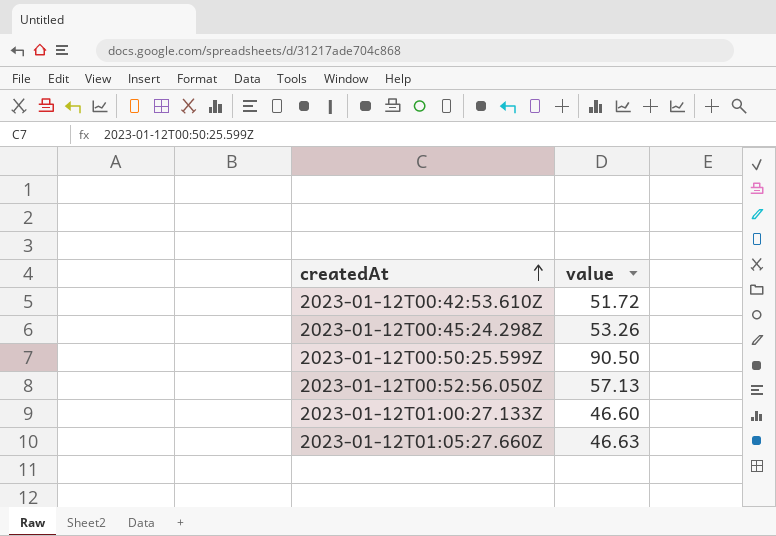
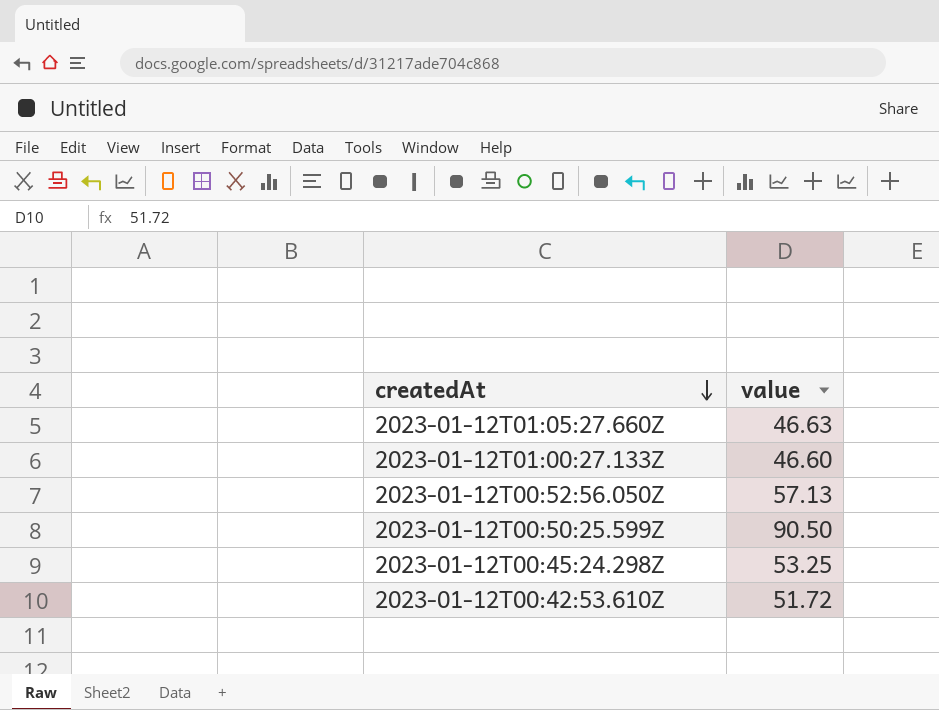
row order: createdAt ascending -> createdAt descending
2023-01-12T00:45:24.298Z | value: 53.26 -> 53.25

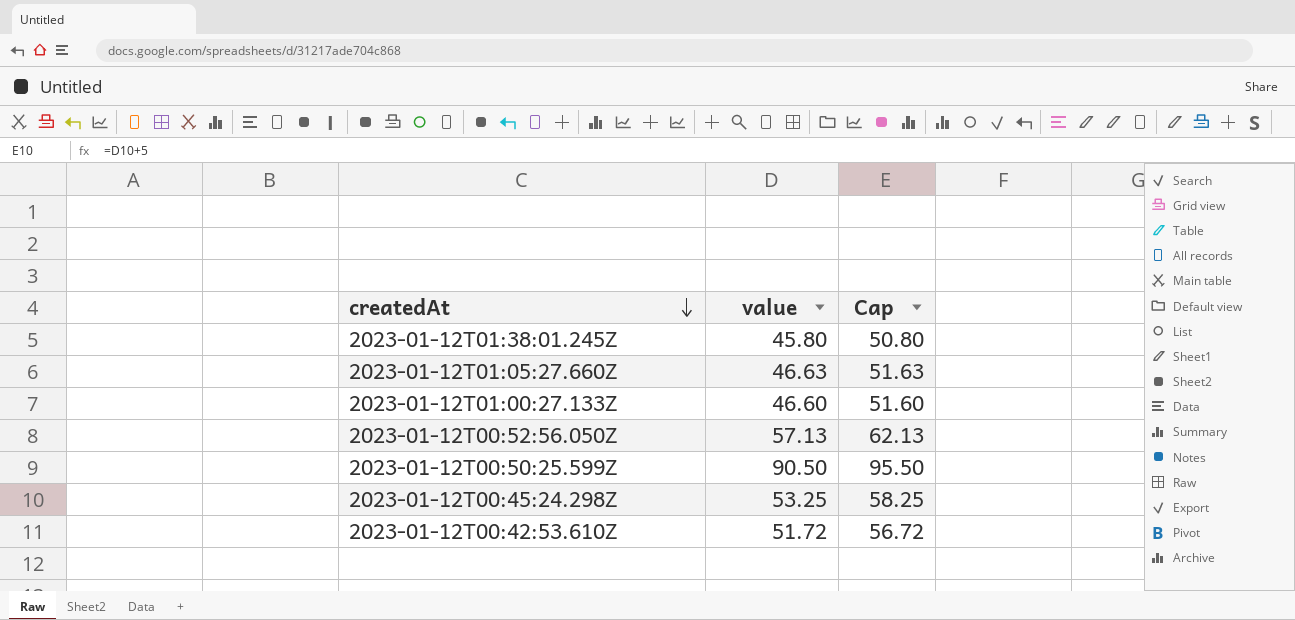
column Cap | formula: none -> [value] + 5
row 2023-01-12T01:38:01.245Z: none -> 45.80 | 50.80

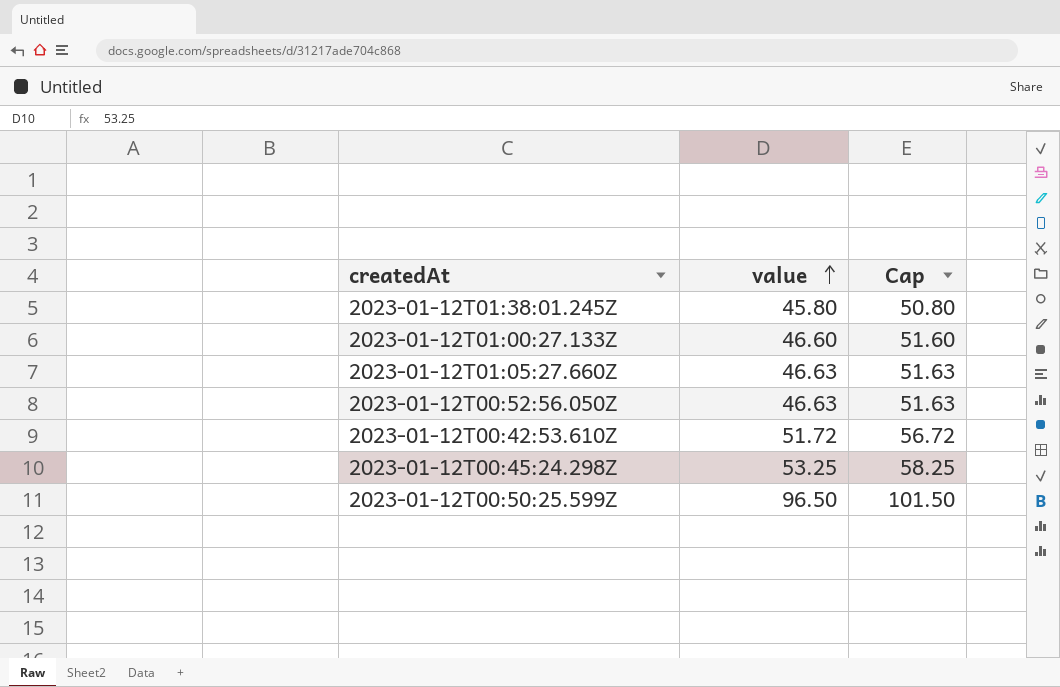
row order: createdAt descending -> value ascending
2023-01-12T00:52:56.050Z | value: 57.13 -> 46.63
2023-01-12T00:52:56.050Z | Cap: 62.13 -> 51.63
2023-01-12T00:50:25.599Z | value: 90.50 -> 96.50
2023-01-12T00:50:25.599Z | Cap: 95.50 -> 101.50

